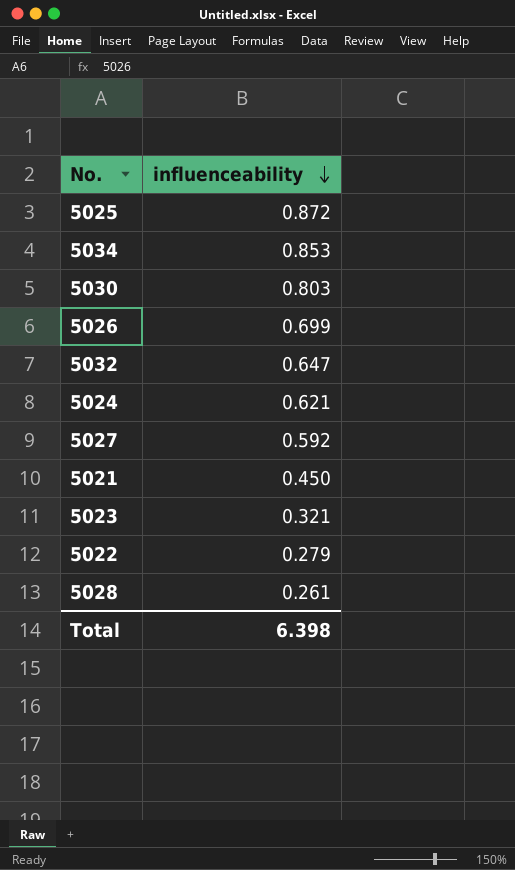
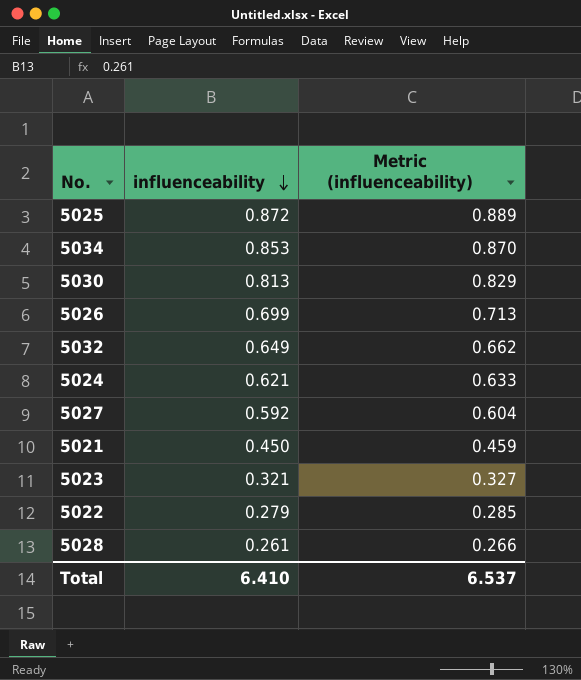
column Metric (influenceability) | formula: none -> [influenceability] * 1.02
5030 | influenceability: 0.803 -> 0.813
5032 | influenceability: 0.647 -> 0.649
Total | influenceability: 6.398 -> 6.410

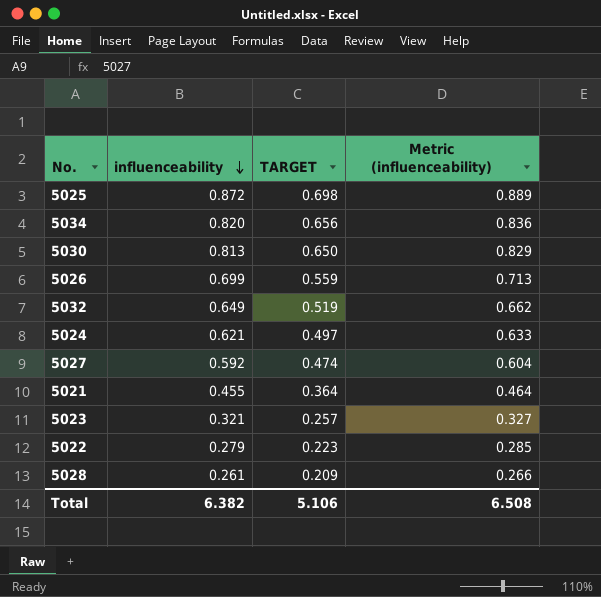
column TARGET | formula: none -> [influenceability] * 0.8
5034 | influenceability: 0.853 -> 0.820
5034 | Metric (influenceability): 0.870 -> 0.836
5021 | influenceability: 0.450 -> 0.455
5021 | Metric (influenceability): 0.459 -> 0.464
Total | influenceability: 6.410 -> 6.382
Total | Metric (influenceability): 6.537 -> 6.508

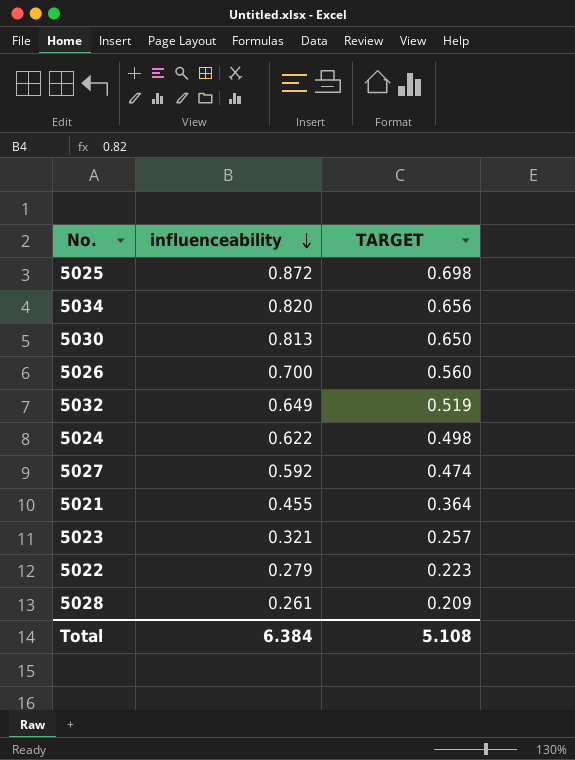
column Metric (influenceability) | formula: [influenceability] * 1.02 -> none
5026 | influenceability: 0.699 -> 0.700
5026 | TARGET: 0.559 -> 0.560
5024 | influenceability: 0.621 -> 0.622
5024 | TARGET: 0.497 -> 0.498
Total | influenceability: 6.382 -> 6.384
Total | TARGET: 5.106 -> 5.108

